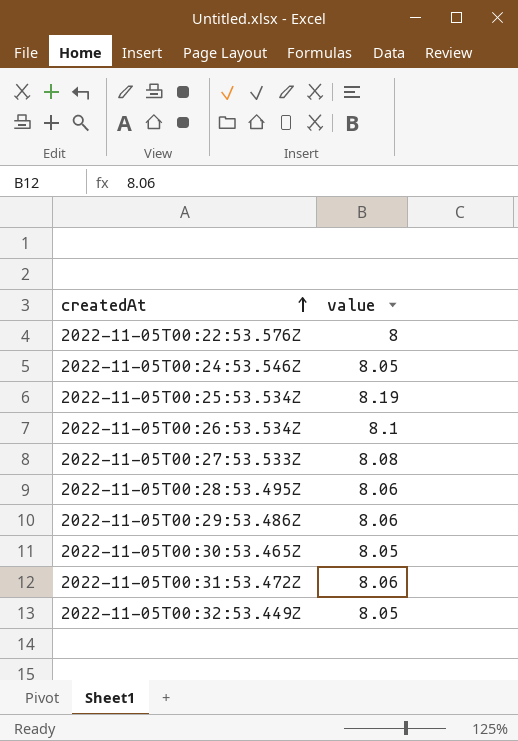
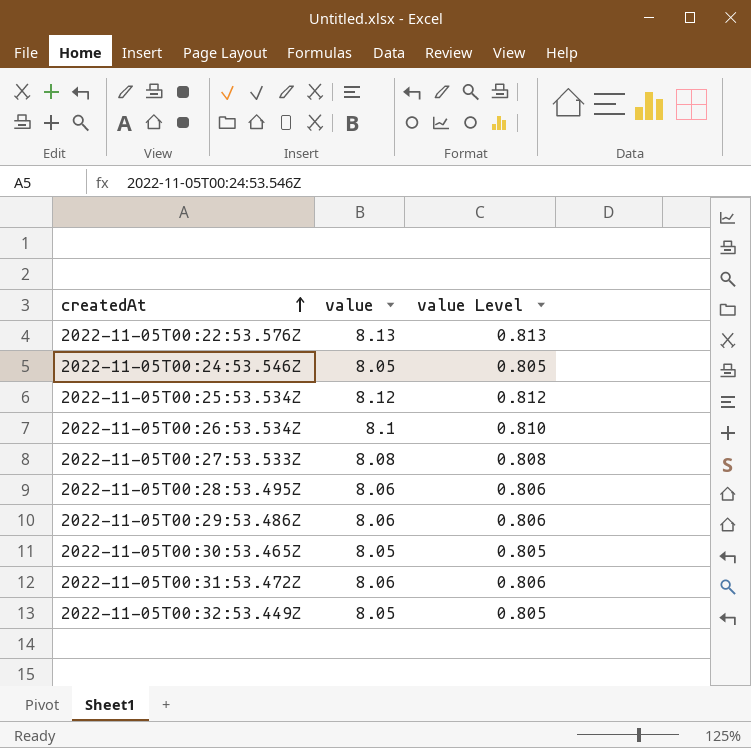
column value Level | formula: none -> [value] * 0.1
2022-11-05T00:22:53.576Z | value: 8 -> 8.13
2022-11-05T00:25:53.534Z | value: 8.19 -> 8.12

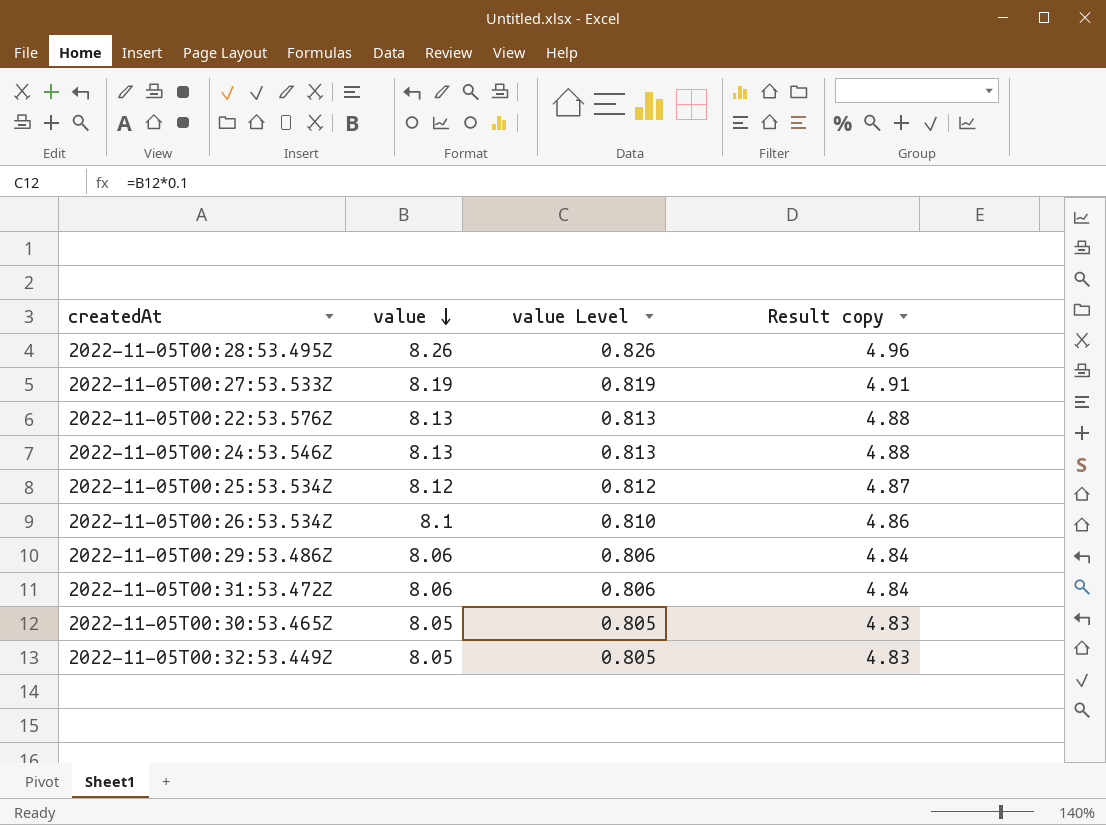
row order: createdAt ascending -> value descending
column Result copy | formula: none -> [value] * 0.6
2022-11-05T00:28:53.495Z | value: 8.06 -> 8.26
2022-11-05T00:28:53.495Z | value Level: 0.806 -> 0.826
2022-11-05T00:27:53.533Z | value: 8.08 -> 8.19
2022-11-05T00:27:53.533Z | value Level: 0.808 -> 0.819
2022-11-05T00:24:53.546Z | value: 8.05 -> 8.13
2022-11-05T00:24:53.546Z | value Level: 0.805 -> 0.813

